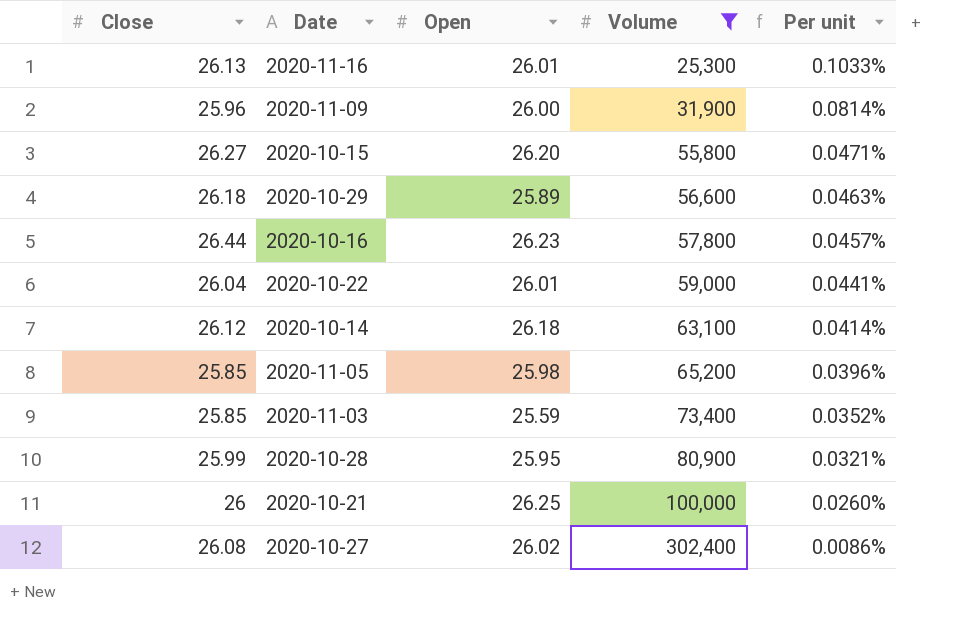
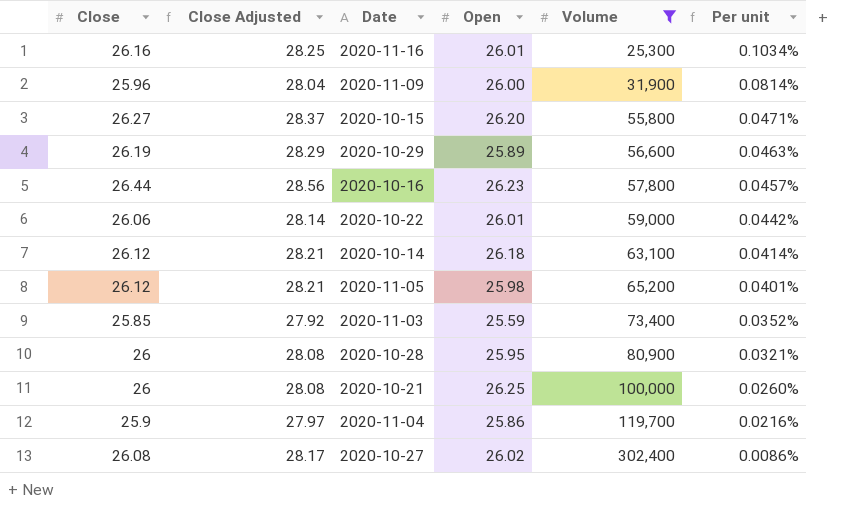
column Close Adjusted | formula: none -> [Close] * 1.08
2020-11-16 | Close: 26.13 -> 26.16
2020-11-16 | Per unit: 0.1033% -> 0.1034%
2020-10-29 | Close: 26.18 -> 26.19
2020-10-22 | Close: 26.04 -> 26.06
2020-10-22 | Per unit: 0.0441% -> 0.0442%
2020-11-05 | Close: 25.85 -> 26.12
2020-11-05 | Per unit: 0.0396% -> 0.0401%
2020-10-28 | Close: 25.99 -> 26
row 2020-11-04: none -> 25.9 | 27.97 | 25.86 | 119,700 | 0.0216%

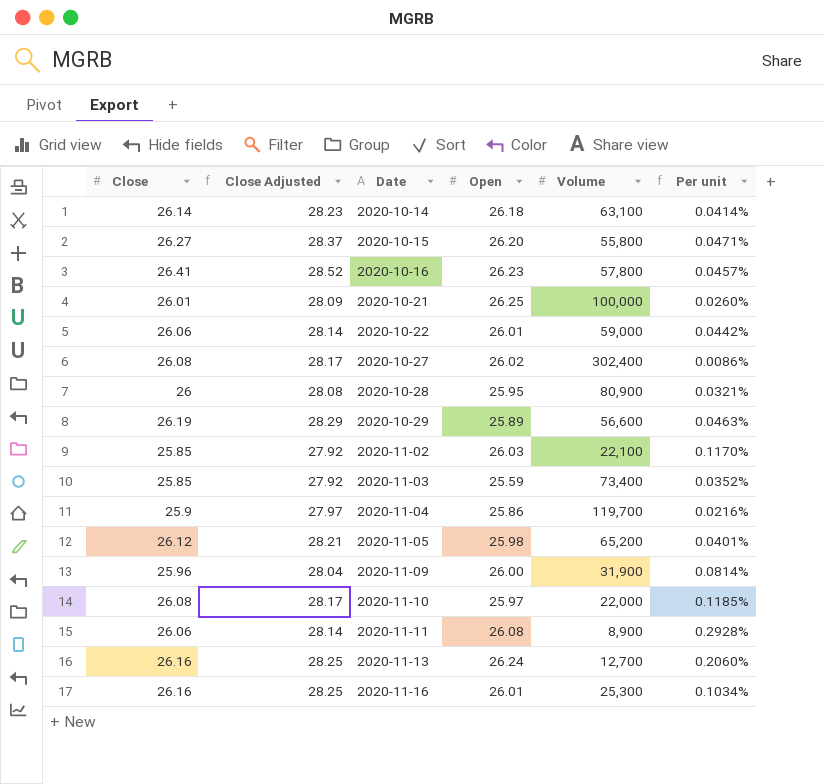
filter: Volume >= 25,300 -> none
row order: Volume ascending -> Date ascending
2020-10-14 | Close: 26.12 -> 26.14
2020-10-14 | Close Adjusted: 28.21 -> 28.23
2020-10-16 | Close: 26.44 -> 26.41
2020-10-16 | Close Adjusted: 28.56 -> 28.52
2020-10-21 | Close: 26 -> 26.01
2020-10-21 | Close Adjusted: 28.08 -> 28.09

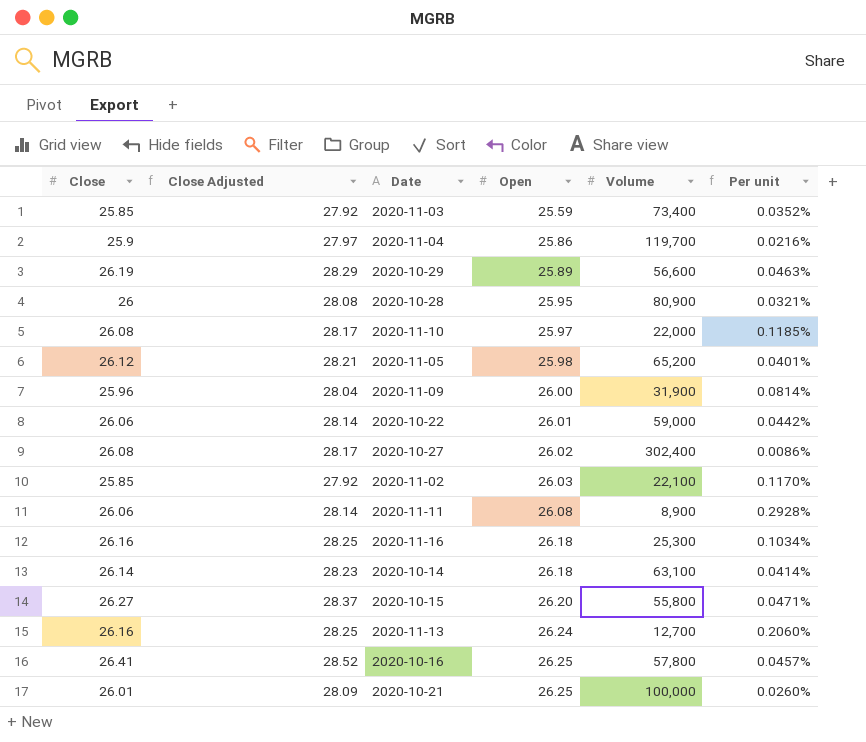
row order: Date ascending -> Open ascending
2020-11-16 | Open: 26.01 -> 26.18
2020-10-16 | Open: 26.23 -> 26.25

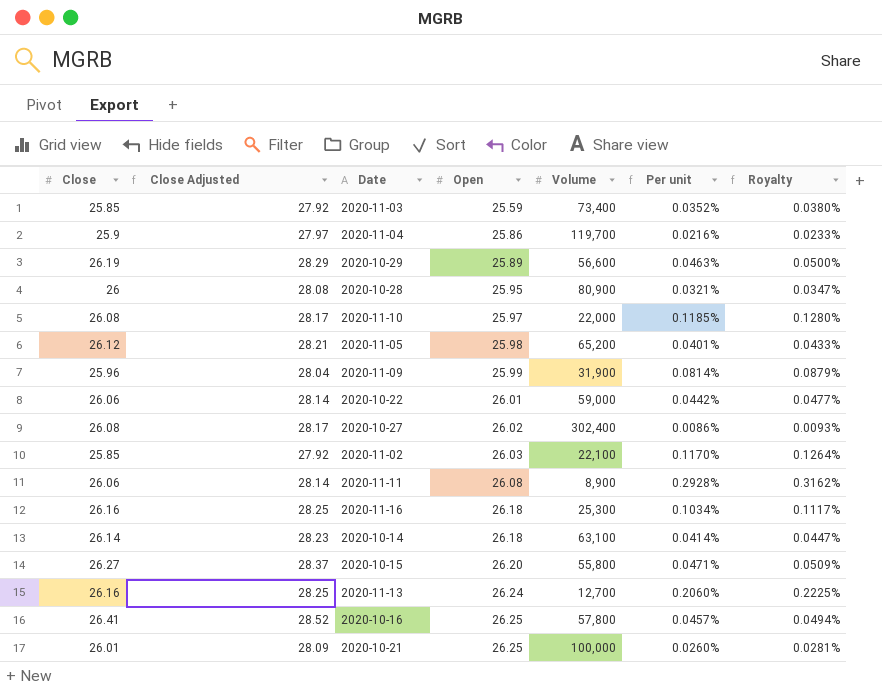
column Royalty | formula: none -> [Per unit] * 1.08
2020-11-09 | Open: 26.00 -> 25.99

